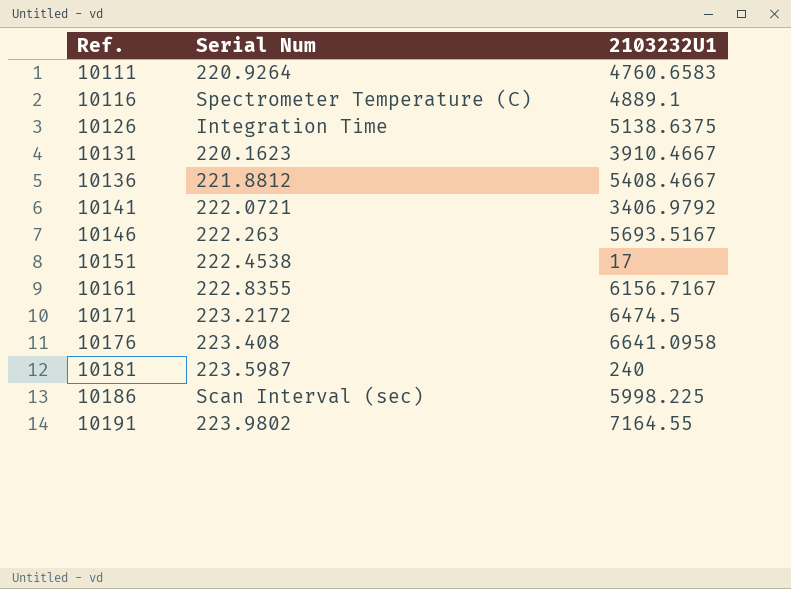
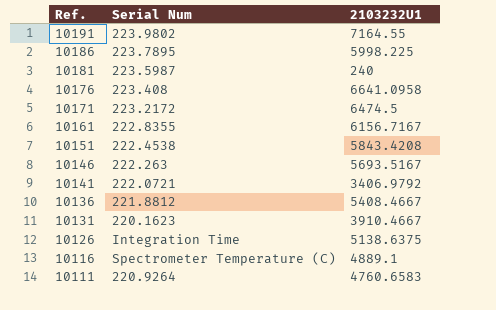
row order: Ref. ascending -> Ref. descending
10186 | Serial Num: Scan Interval (sec) -> 223.7895
10151 | 2103232U1: 17 -> 5843.4208

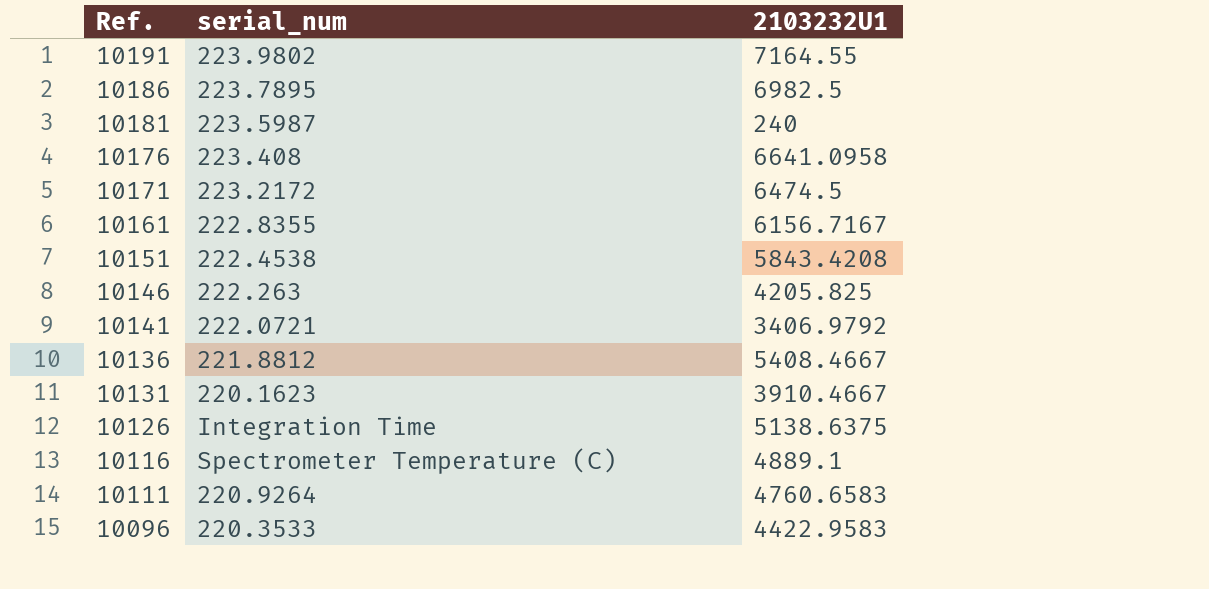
column name: Serial Num -> serial_num
10186 | 2103232U1: 5998.225 -> 6982.5
10146 | 2103232U1: 5693.5167 -> 4205.825
row 10096: none -> 220.3533 | 4422.9583

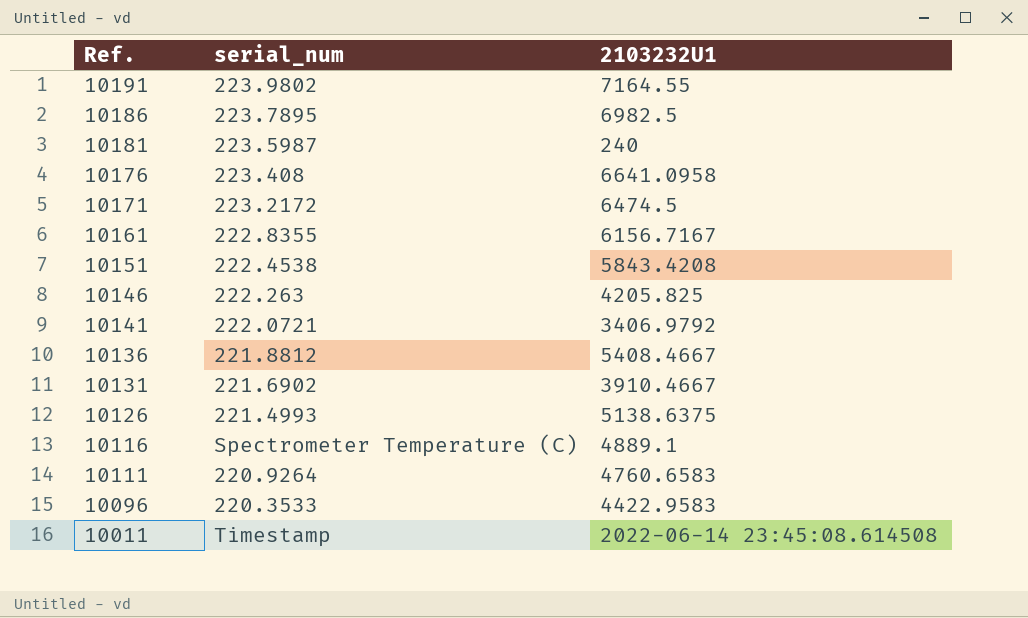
10131 | serial_num: 220.1623 -> 221.6902
10126 | serial_num: Integration Time -> 221.4993
row 10011: none -> Timestamp | 2022-06-14 23:45:08.614508

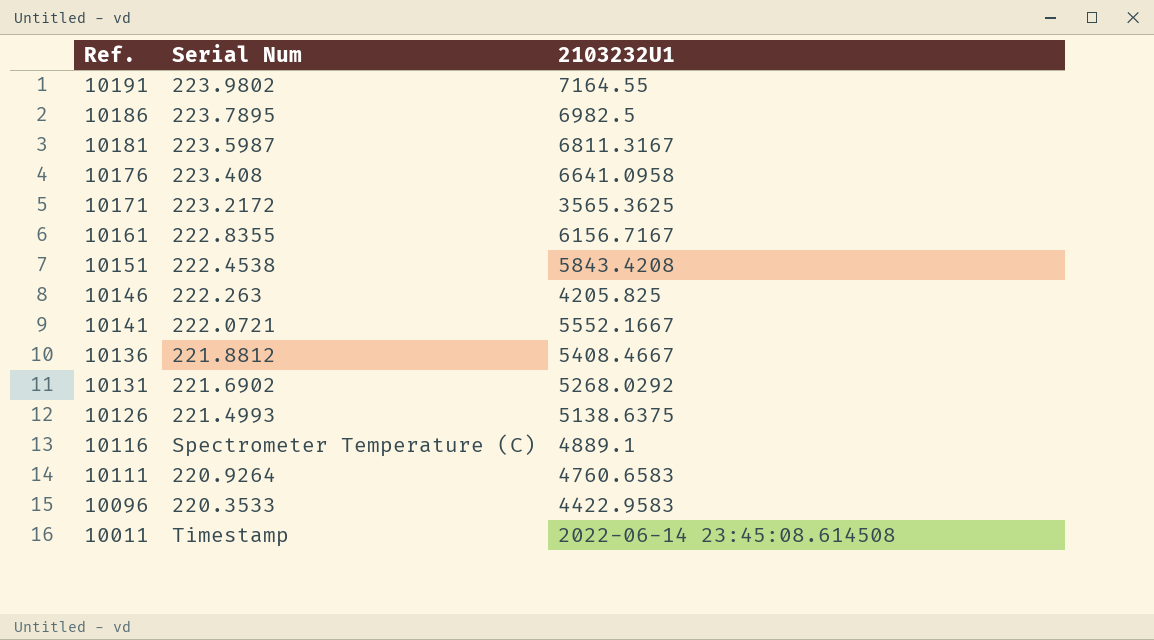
column name: serial_num -> Serial Num
10181 | 2103232U1: 240 -> 6811.3167
10171 | 2103232U1: 6474.5 -> 3565.3625
10141 | 2103232U1: 3406.9792 -> 5552.1667
10131 | 2103232U1: 3910.4667 -> 5268.0292

